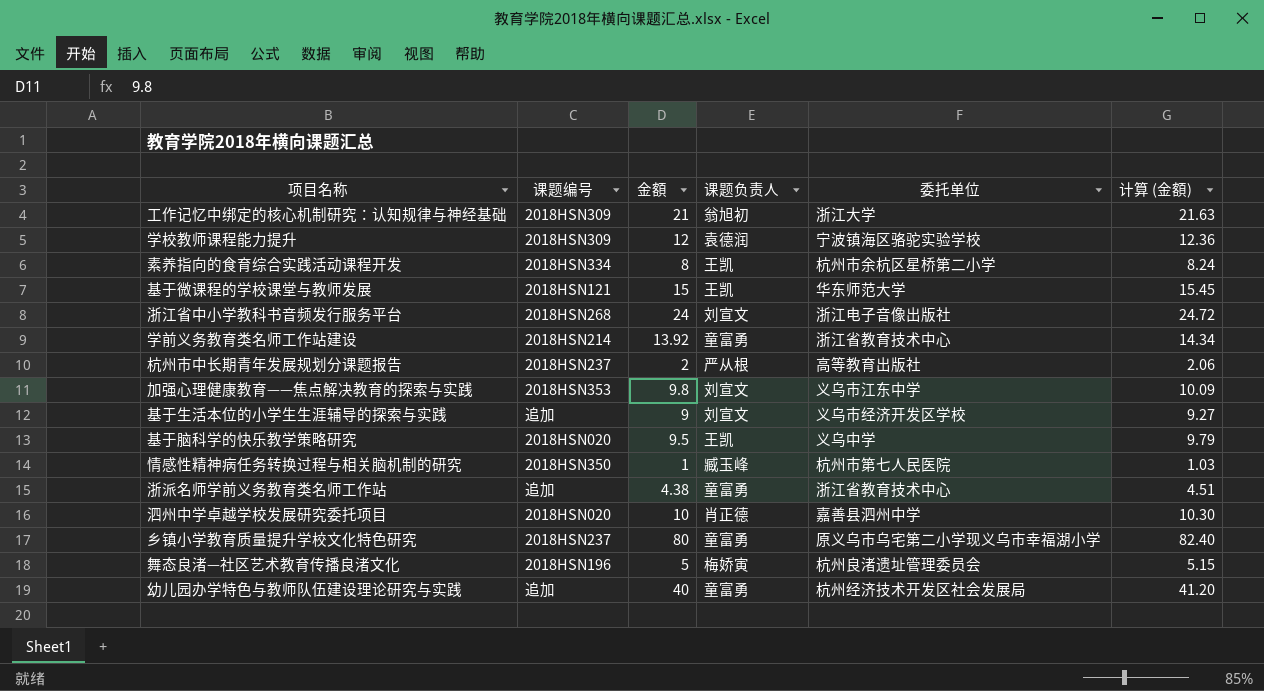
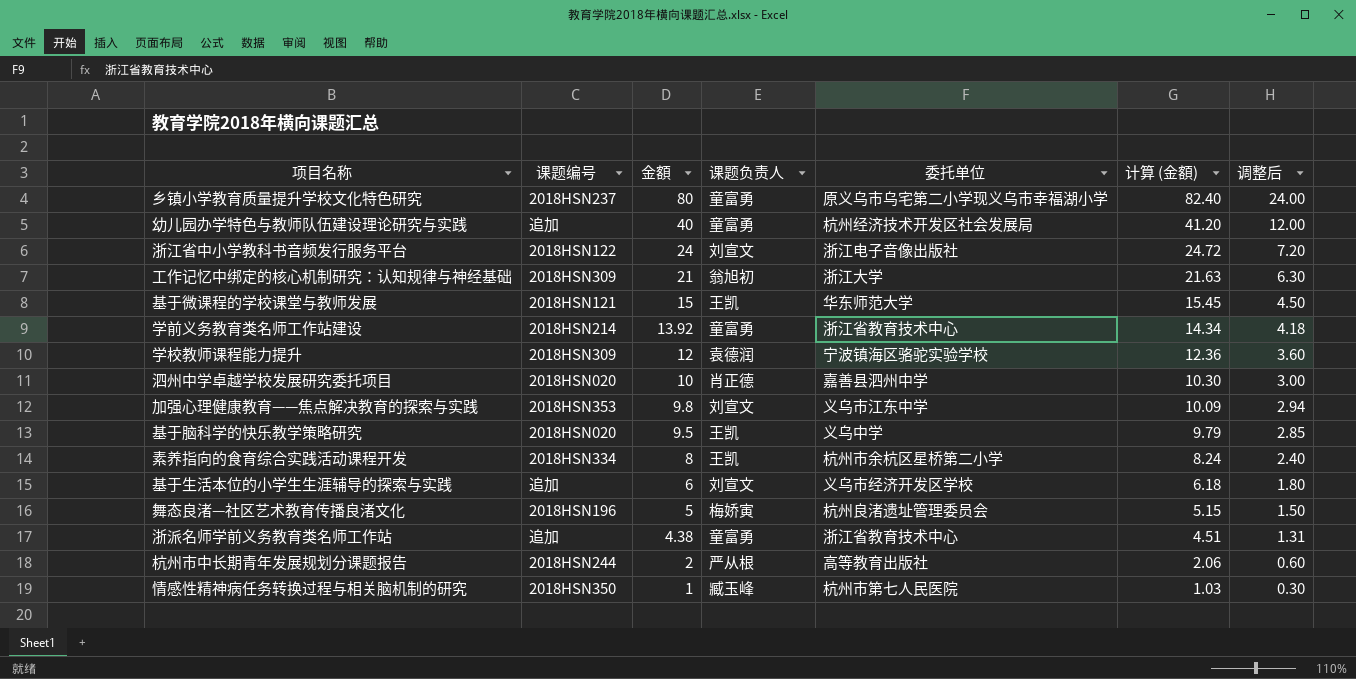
row order: none -> 金額 descending
column 调整后 | formula: none -> [金額] * 0.3
浙江省中小学教科书音频发行服务平台 | 课题编号: 2018HSN268 -> 2018HSN122
基于生活本位的小学生生涯辅导的探索与实践 | 金額: 9 -> 6
基于生活本位的小学生生涯辅导的探索与实践 | 计算 (金額): 9.27 -> 6.18
杭州市中长期青年发展规划分课题报告 | 课题编号: 2018HSN237 -> 2018HSN244

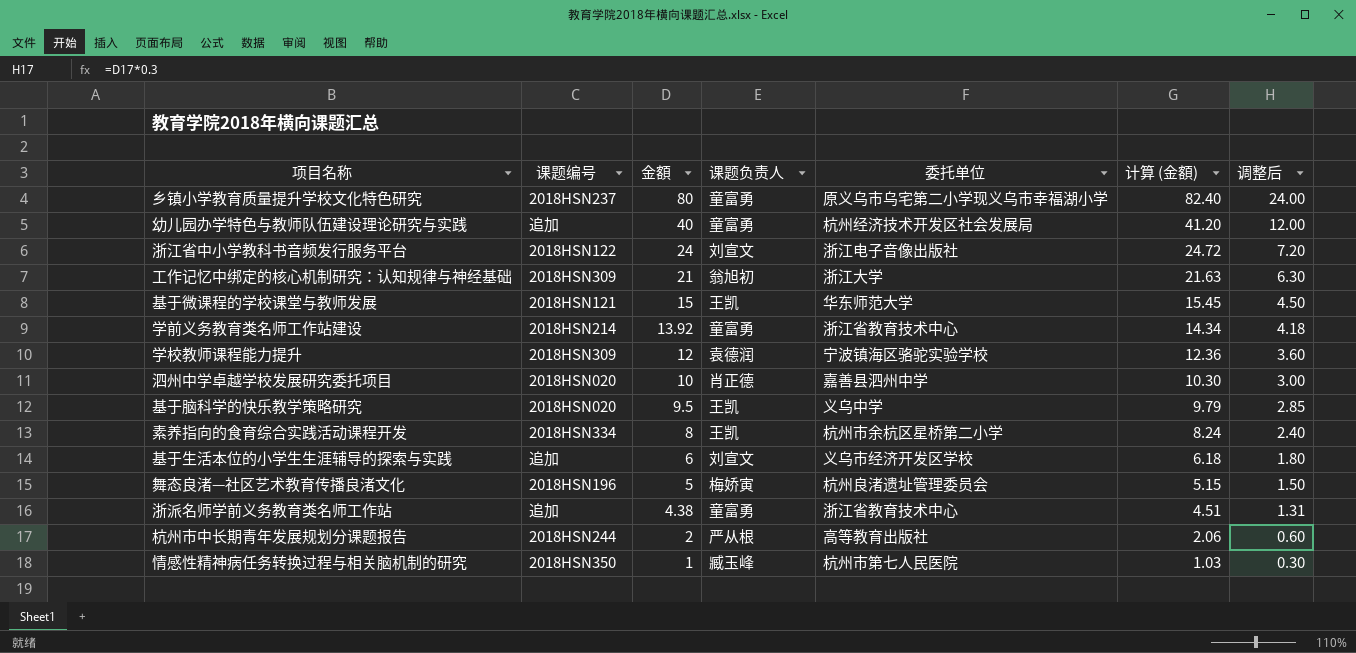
row 加强心理健康教育——焦点解决教育的探索与实践: 2018HSN353 | 9.8 | 刘宣文 | 义乌市江东中学 | 10.09 | 2.94 -> none

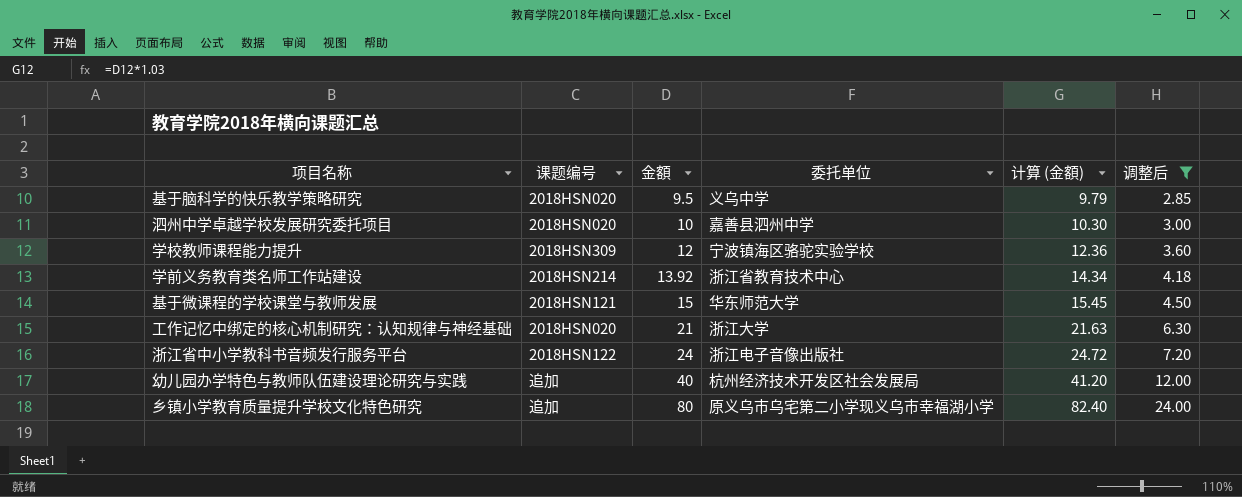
filter: none -> 调整后 >= 2.85
row order: 金額 descending -> 金額 ascending
column 课题负责人 | position: 4 -> none
工作记忆中绑定的核心机制研究：认知规律与神经基础 | 课题编号: 2018HSN309 -> 2018HSN020
乡镇小学教育质量提升学校文化特色研究 | 课题编号: 2018HSN237 -> 追加

